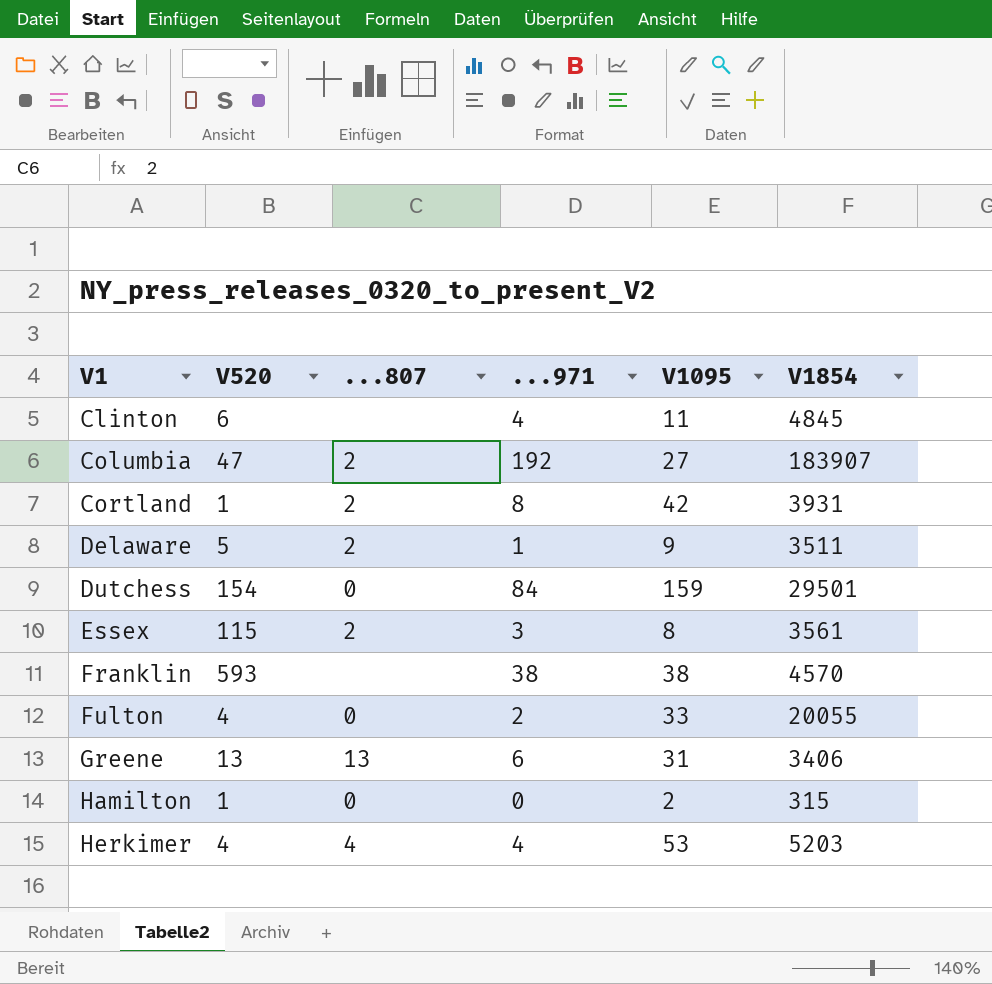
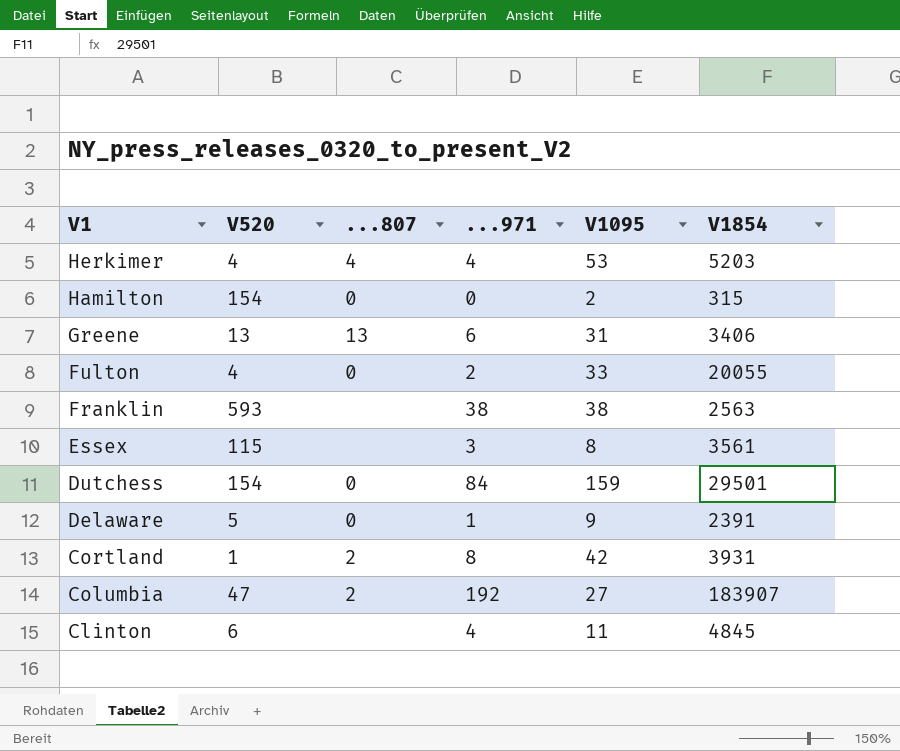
row order: V1 ascending -> V1 descending
Hamilton | V520: 1 -> 154
Franklin | V1854: 4570 -> 2563
Essex | ...807: 2 -> none
Delaware | ...807: 2 -> 0
Delaware | V1854: 3511 -> 2391

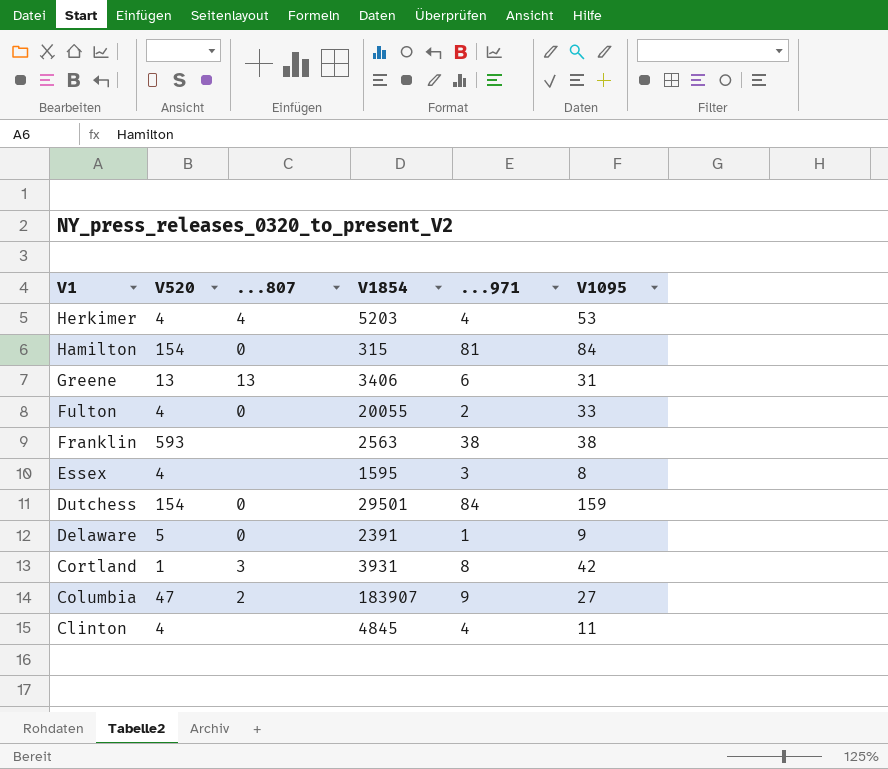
column V1854 | position: 6 -> 4
Hamilton | ...971: 0 -> 81
Hamilton | V1095: 2 -> 84
Essex | V520: 115 -> 4
Essex | V1854: 3561 -> 1595
Cortland | ...807: 2 -> 3
Columbia | ...971: 192 -> 9
Clinton | V520: 6 -> 4

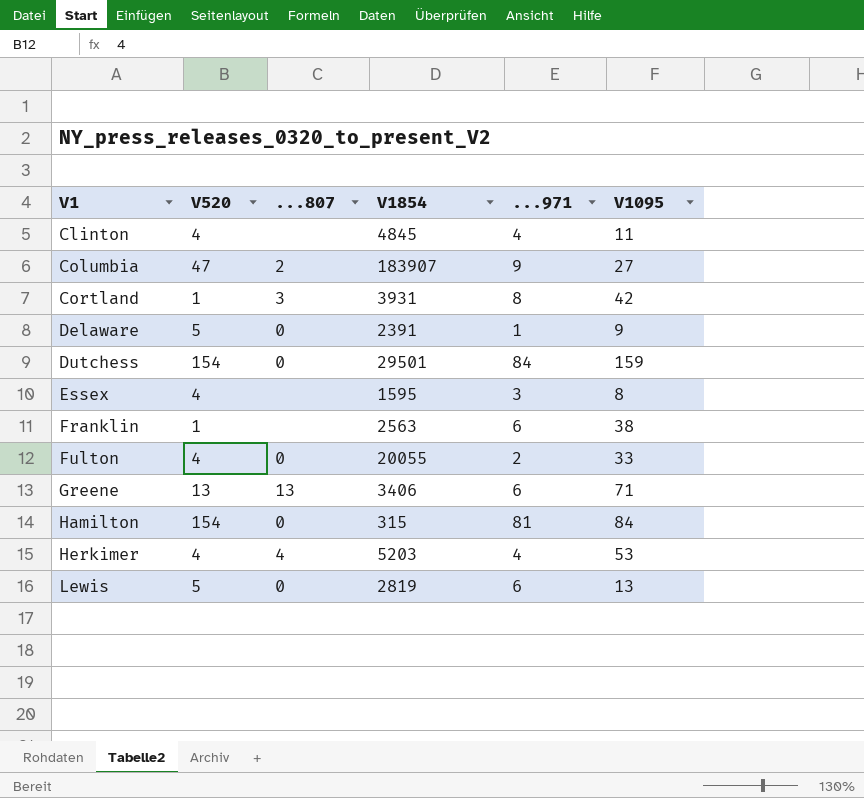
row order: V1 descending -> V1 ascending
Franklin | V520: 593 -> 1
Franklin | ...971: 38 -> 6
Greene | V1095: 31 -> 71
row Lewis: none -> 5 | 0 | 2819 | 6 | 13

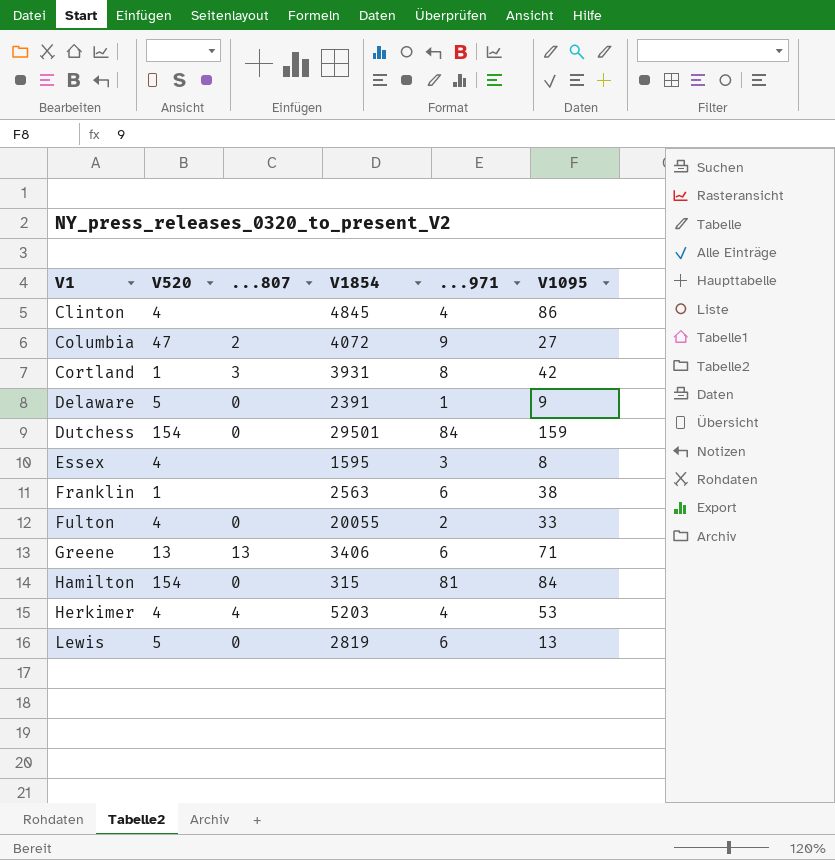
Clinton | V1095: 11 -> 86
Columbia | V1854: 183907 -> 4072

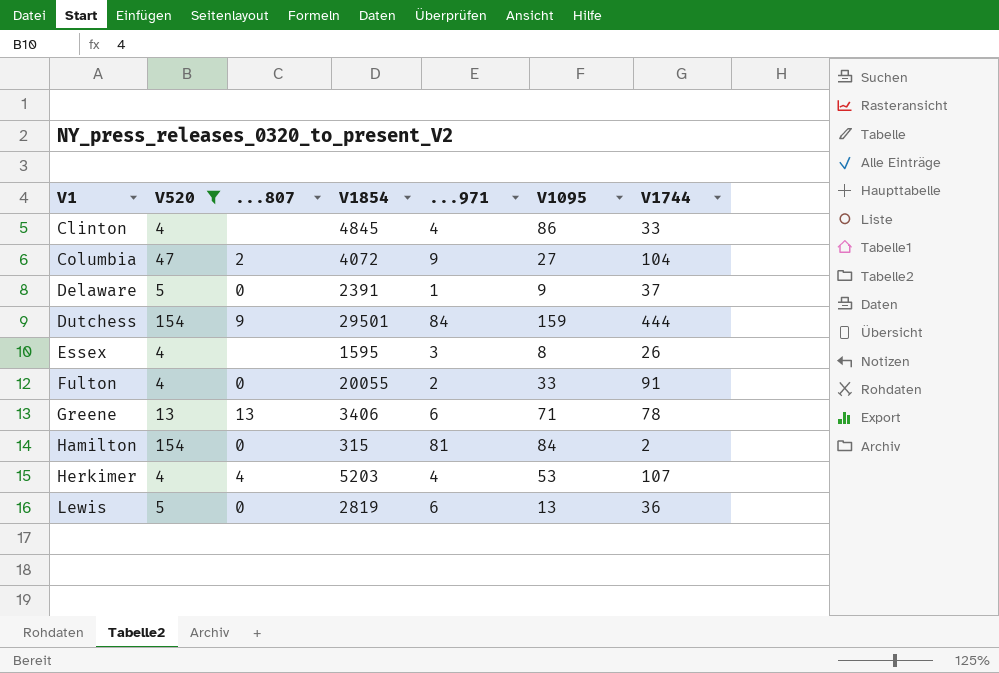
filter: none -> V520 != 1
column V1744 | position: none -> 7
Dutchess | ...807: 0 -> 9

